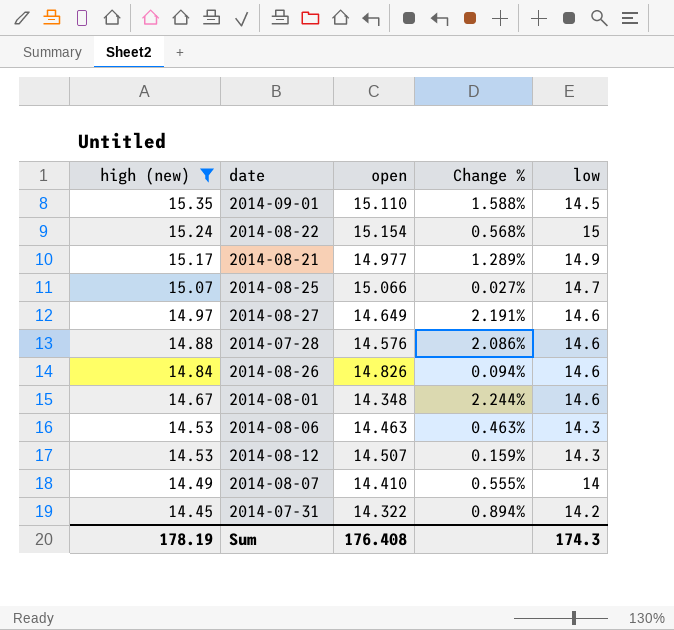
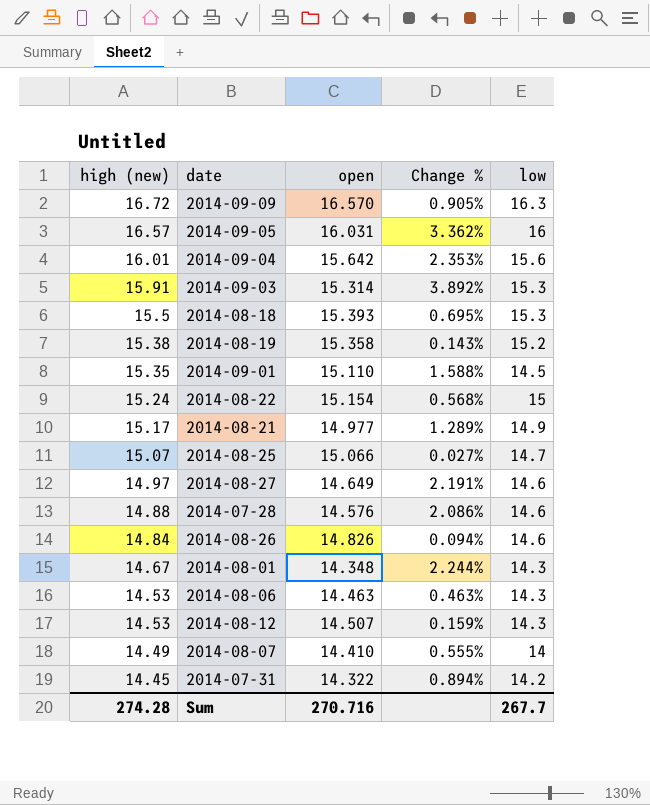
filter: high (new) <= 15.35 -> none
2014-08-01 | low: 14.6 -> 14.3
Sum | high (new): 178.19 -> 274.28
Sum | open: 176.408 -> 270.716
Sum | low: 174.3 -> 267.7

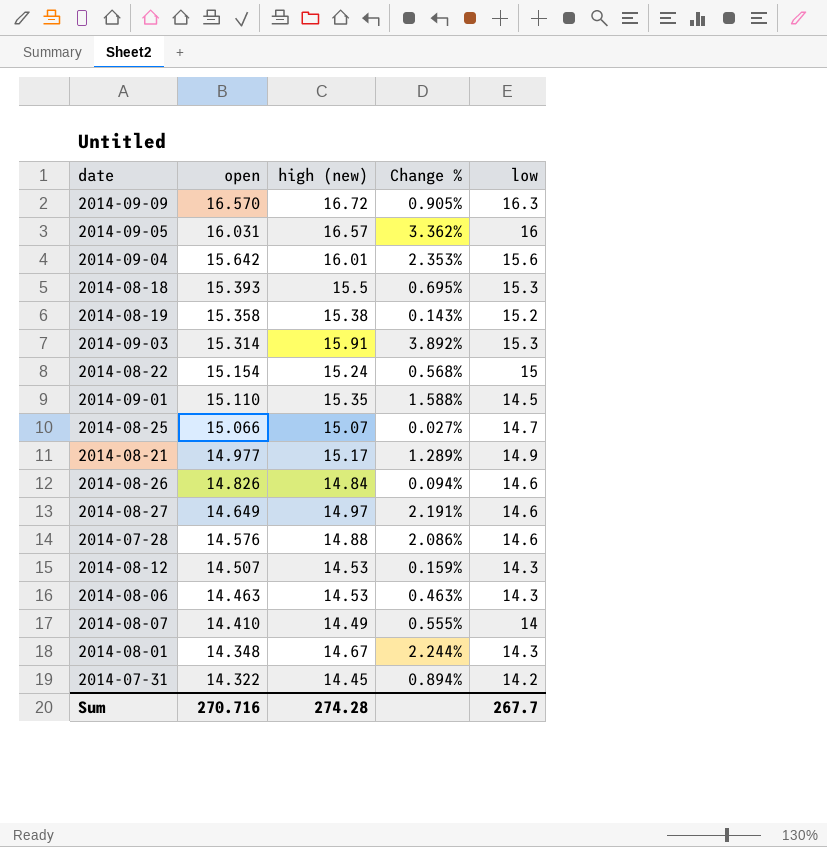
row order: high (new) descending -> open descending
column high (new) | position: 1 -> 3

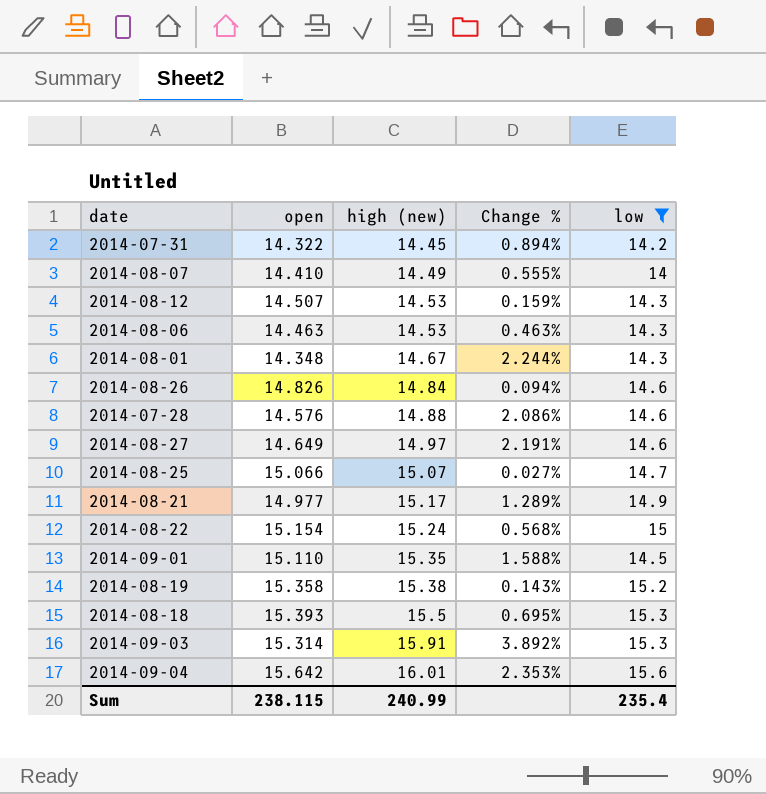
filter: none -> low <= 15.6
row order: open descending -> high (new) ascending
Sum | open: 270.716 -> 238.115
Sum | high (new): 274.28 -> 240.99
Sum | low: 267.7 -> 235.4

